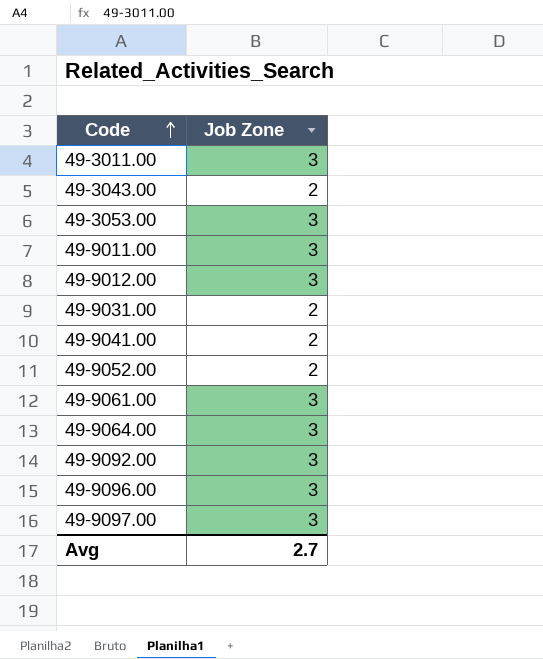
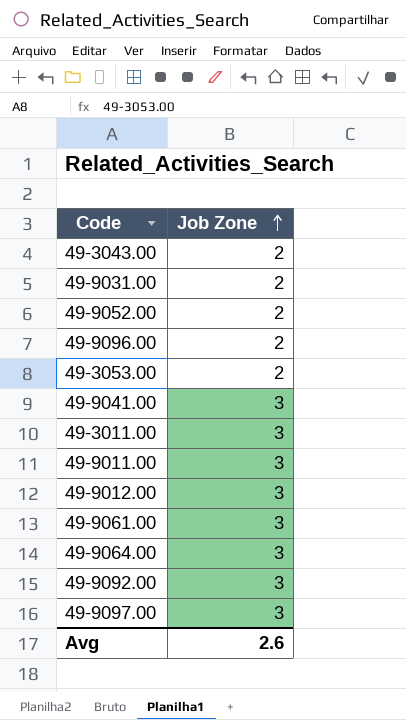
row order: Code ascending -> Job Zone ascending
49-9096.00 | Job Zone: 3 -> 2
49-3053.00 | Job Zone: 3 -> 2
49-9041.00 | Job Zone: 2 -> 3
Avg | Job Zone: 2.7 -> 2.6

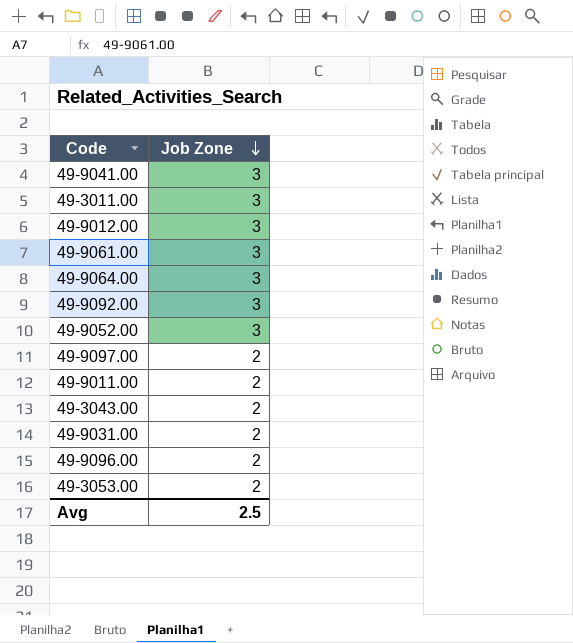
row order: Job Zone ascending -> Job Zone descending
49-9052.00 | Job Zone: 2 -> 3
49-9097.00 | Job Zone: 3 -> 2
49-9011.00 | Job Zone: 3 -> 2
Avg | Job Zone: 2.6 -> 2.5

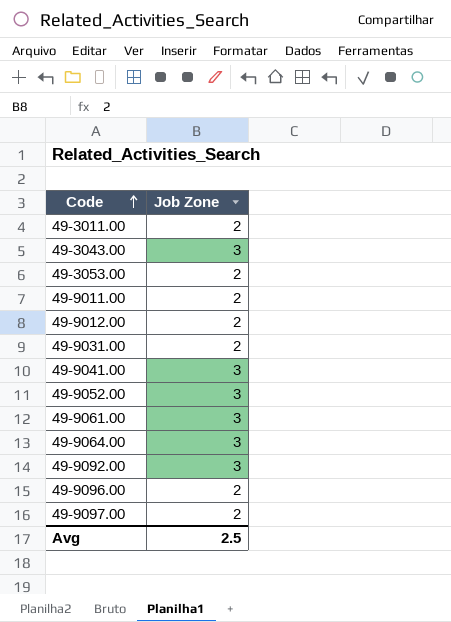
row order: Job Zone descending -> Code ascending
49-3011.00 | Job Zone: 3 -> 2
49-3043.00 | Job Zone: 2 -> 3
49-9012.00 | Job Zone: 3 -> 2

